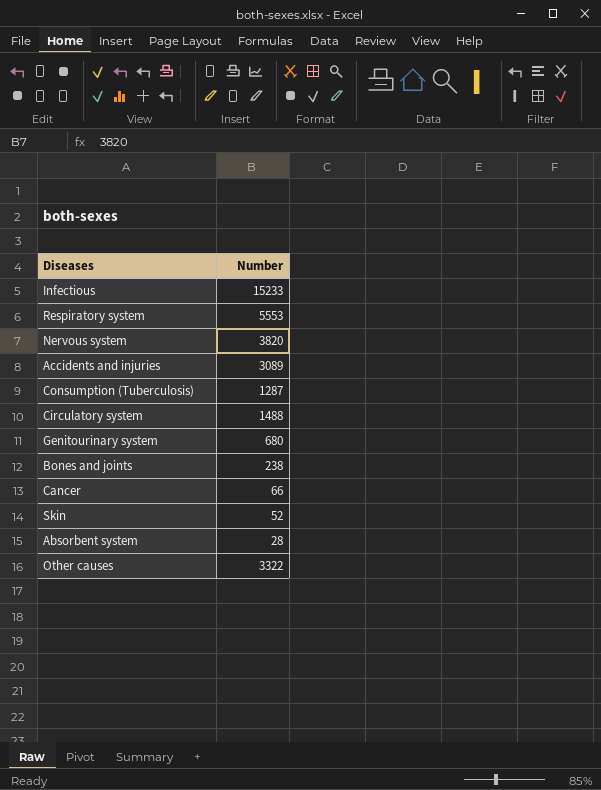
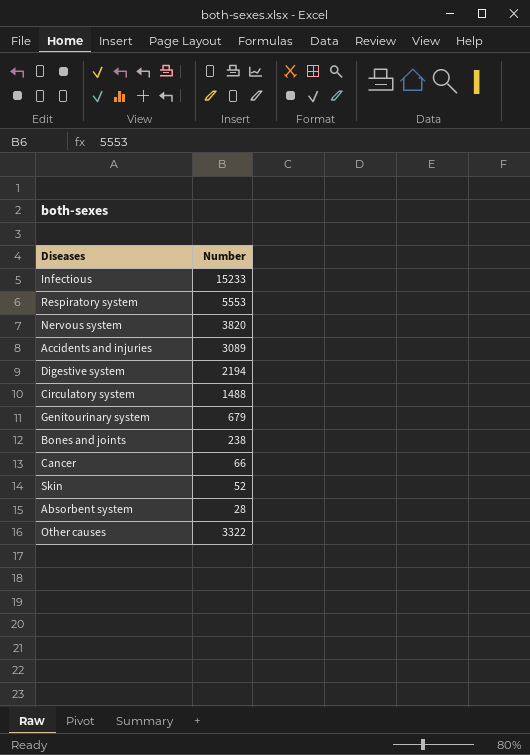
row Consumption (Tuberculosis): 1287 -> none
row Digestive system: none -> 2194
Genitourinary system | Number: 680 -> 679

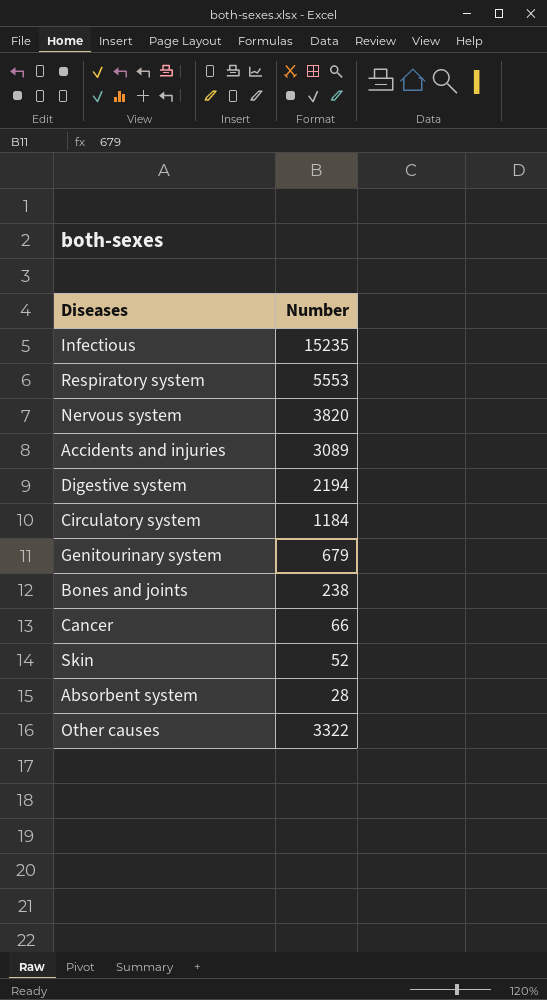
Infectious | Number: 15233 -> 15235
Circulatory system | Number: 1488 -> 1184

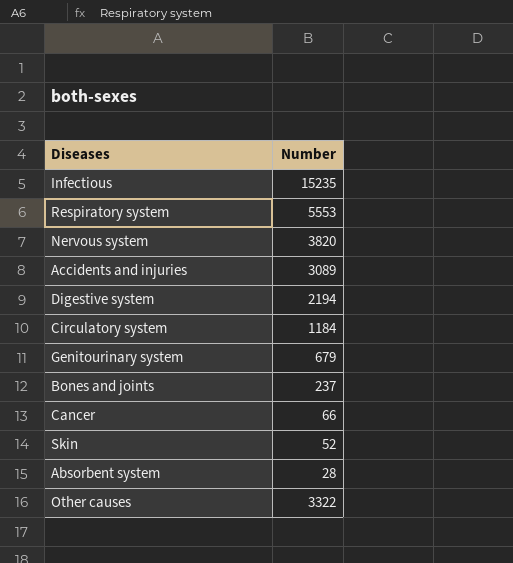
Bones and joints | Number: 238 -> 237

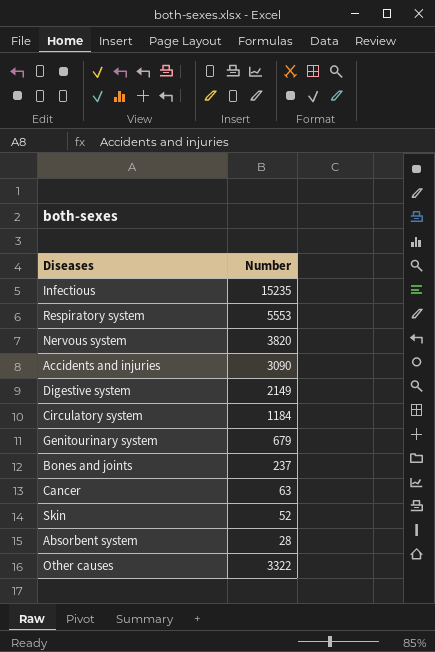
Accidents and injuries | Number: 3089 -> 3090
Digestive system | Number: 2194 -> 2149
Cancer | Number: 66 -> 63

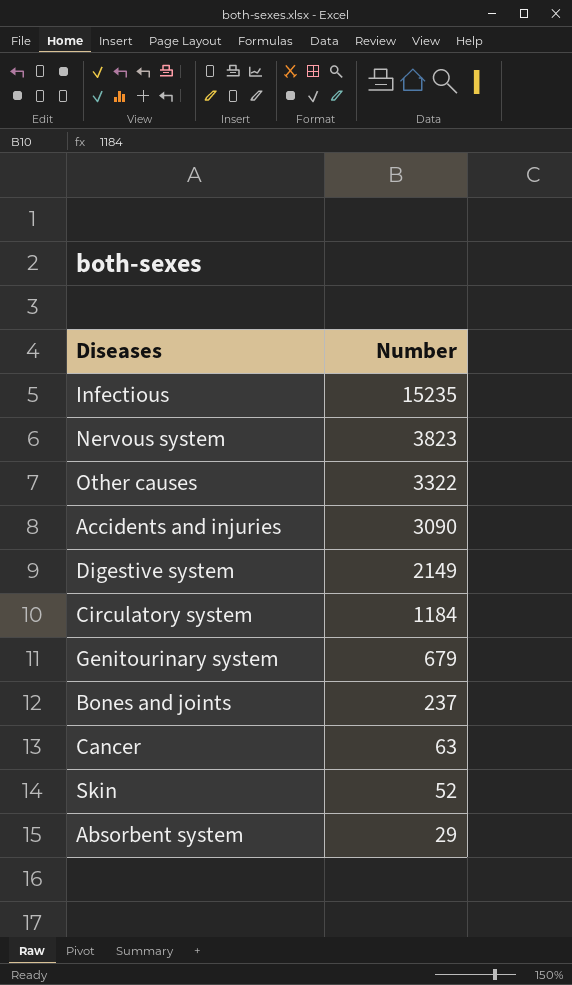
row order: none -> Number descending
row Respiratory system: 5553 -> none
Nervous system | Number: 3820 -> 3823
Absorbent system | Number: 28 -> 29

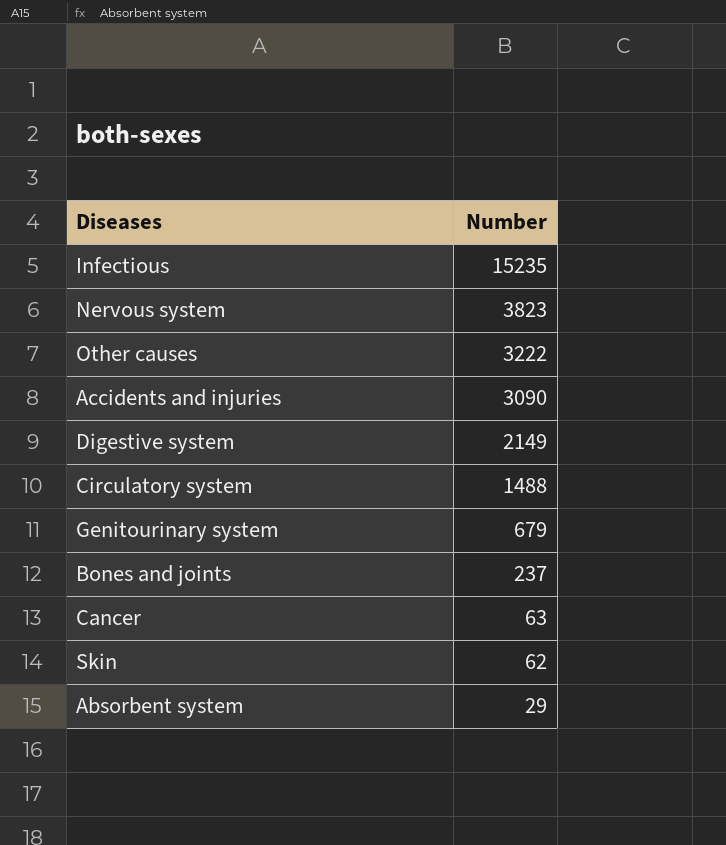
Other causes | Number: 3322 -> 3222
Circulatory system | Number: 1184 -> 1488
Skin | Number: 52 -> 62

